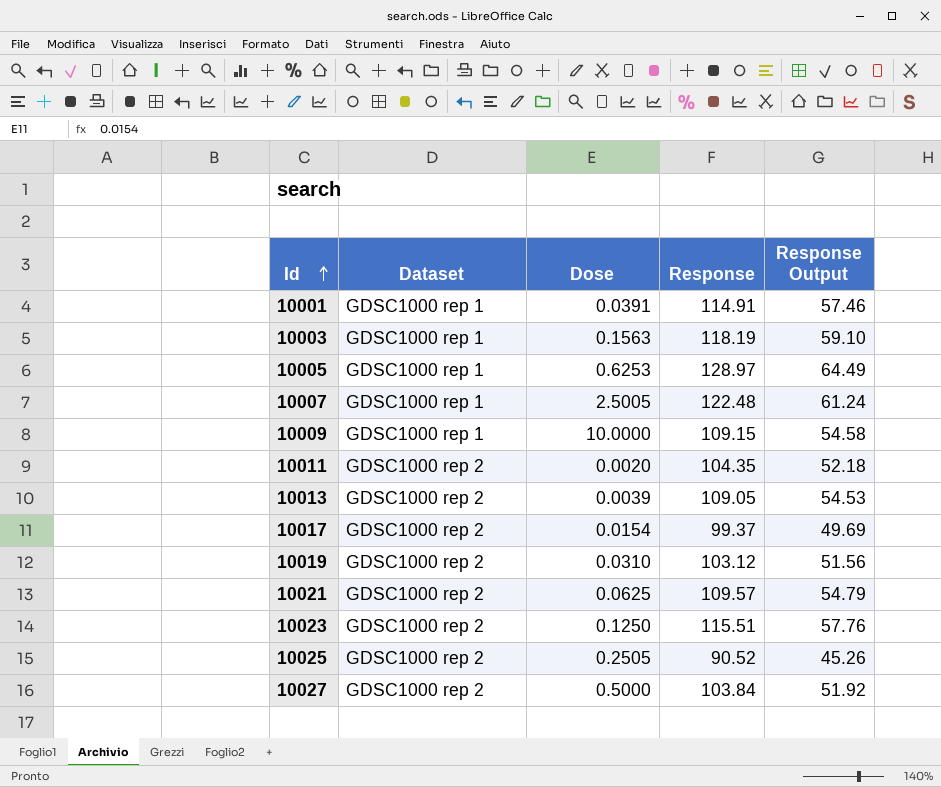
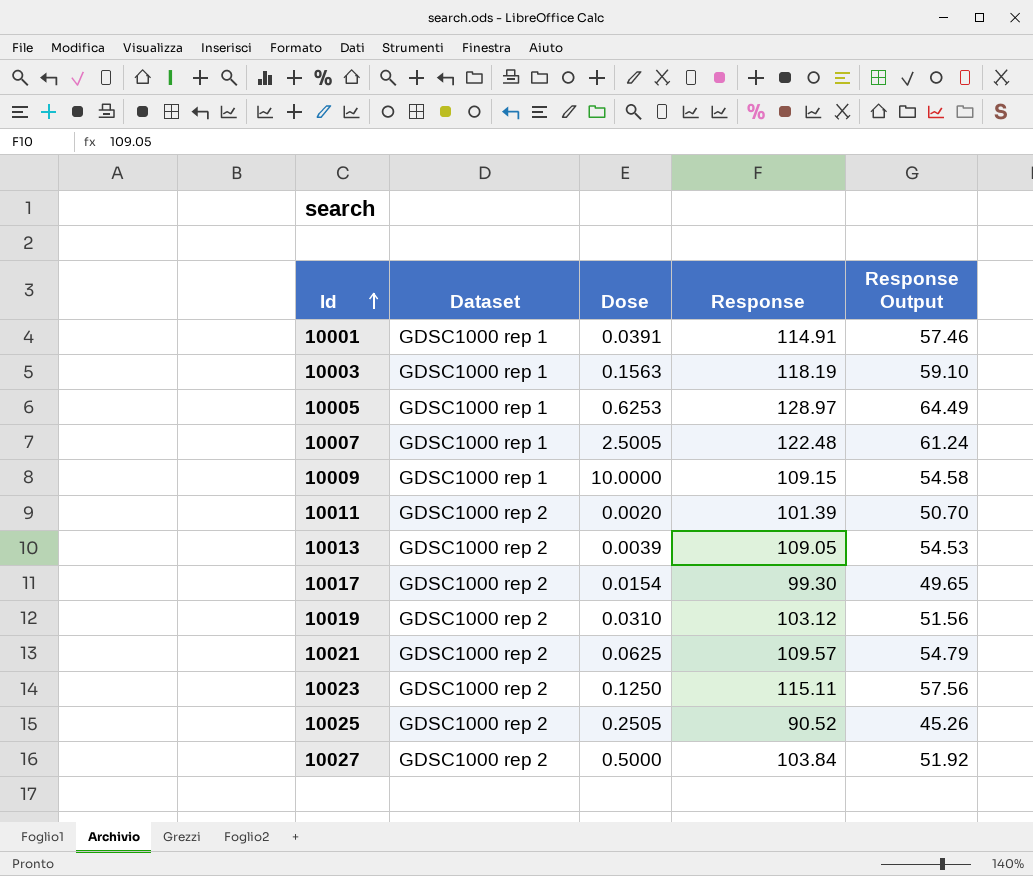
10011 | Response: 104.35 -> 101.39
10011 | Response Output: 52.18 -> 50.70
10017 | Response: 99.37 -> 99.30
10017 | Response Output: 49.69 -> 49.65
10023 | Response: 115.51 -> 115.11
10023 | Response Output: 57.76 -> 57.56

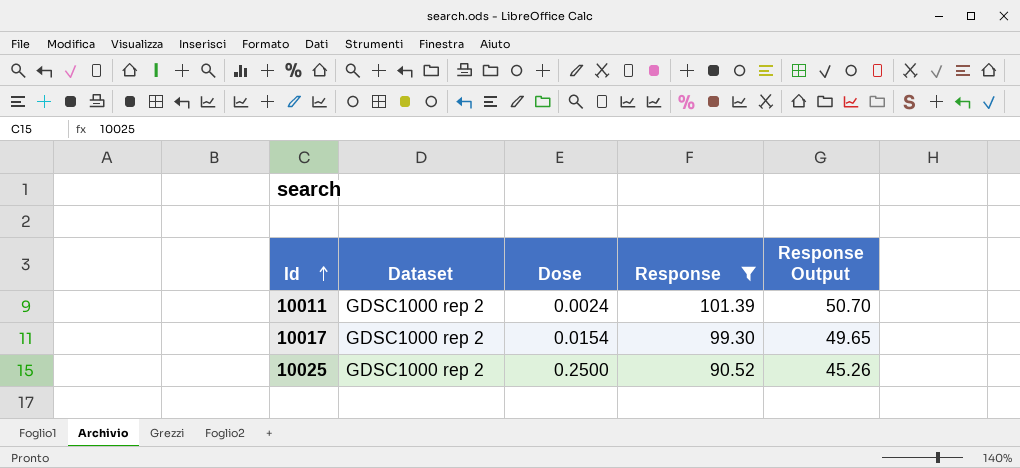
filter: none -> Response <= 101.39
10011 | Dose: 0.0020 -> 0.0024
10025 | Dose: 0.2505 -> 0.2500

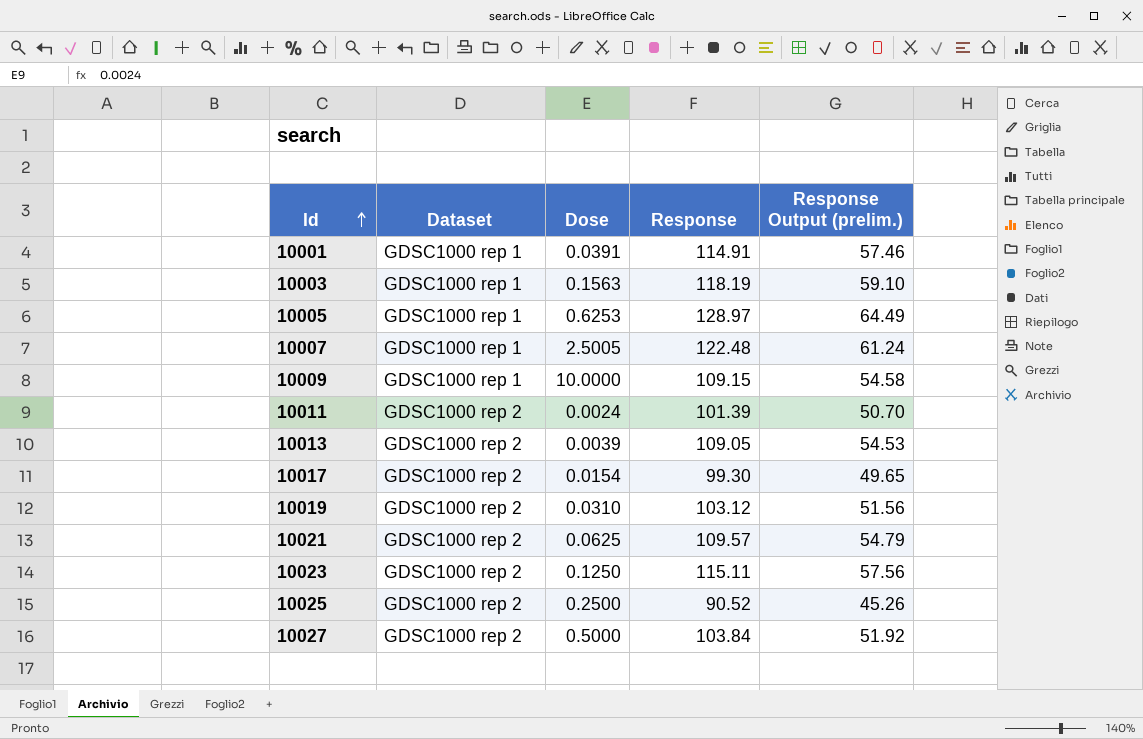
filter: Response <= 101.39 -> none
column name: Response Output -> Response Output (prelim.)

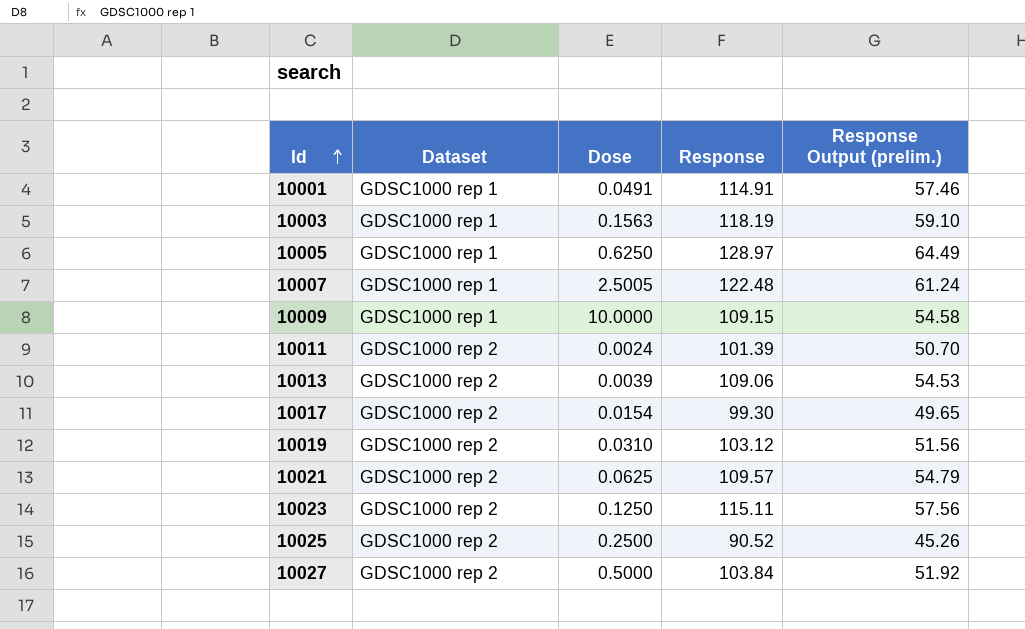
10001 | Dose: 0.0391 -> 0.0491
10005 | Dose: 0.6253 -> 0.6250
10013 | Response: 109.05 -> 109.06

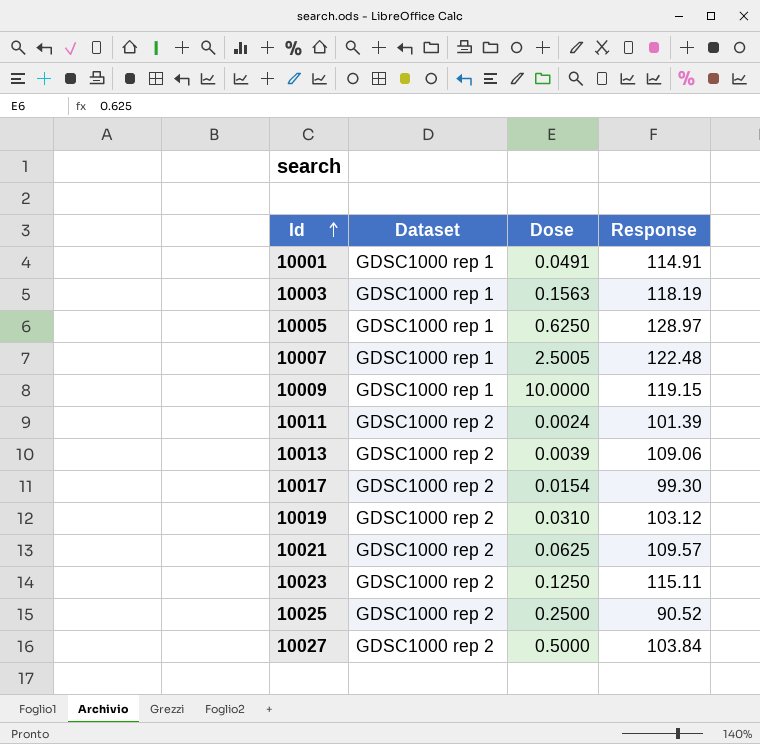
column Response Output (prelim.) | formula: [Response] * 0.5 -> none
10009 | Response: 109.15 -> 119.15

